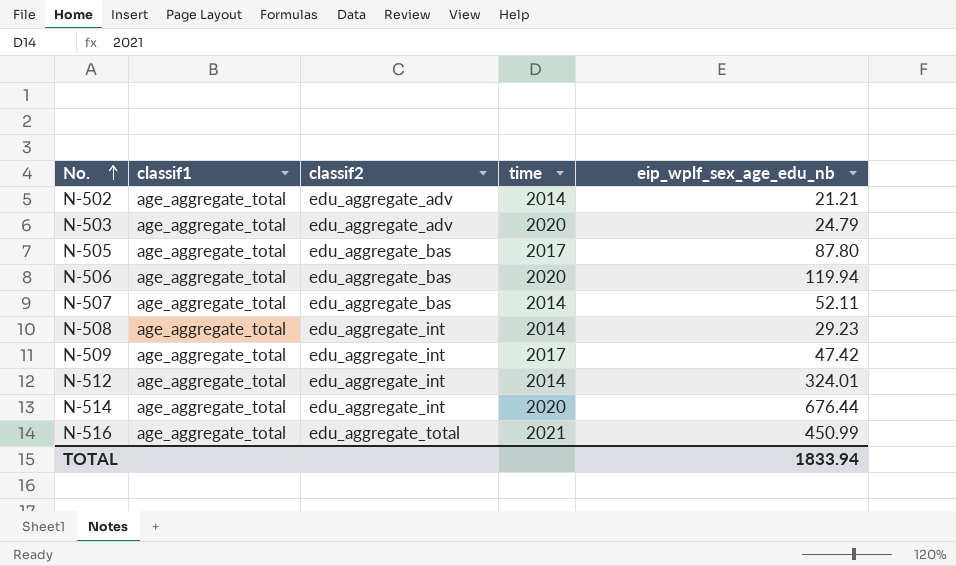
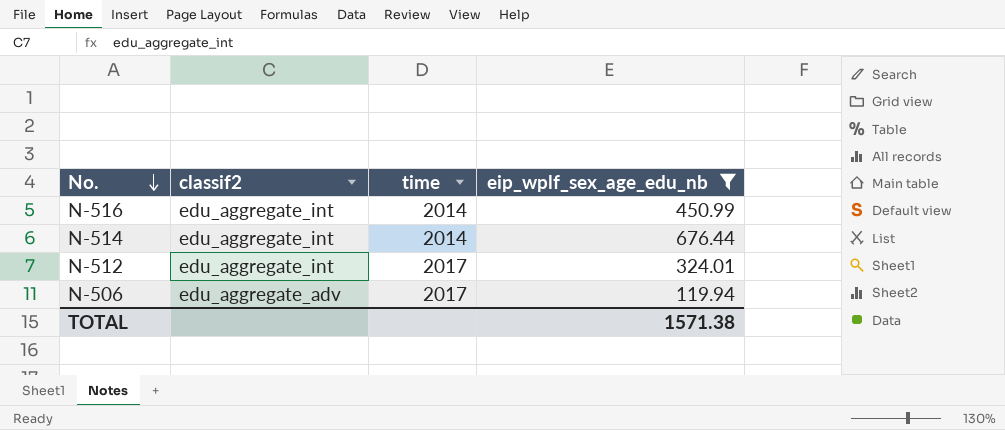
filter: none -> eip_wplf_sex_age_edu_nb >= 119.94
row order: No. ascending -> No. descending
column classif1 | position: 2 -> none
N-516 | classif2: edu_aggregate_total -> edu_aggregate_int
N-516 | time: 2021 -> 2014
N-514 | time: 2020 -> 2014
N-512 | time: 2014 -> 2017
N-506 | classif2: edu_aggregate_bas -> edu_aggregate_adv
N-506 | time: 2020 -> 2017
TOTAL | eip_wplf_sex_age_edu_nb: 1833.94 -> 1571.38

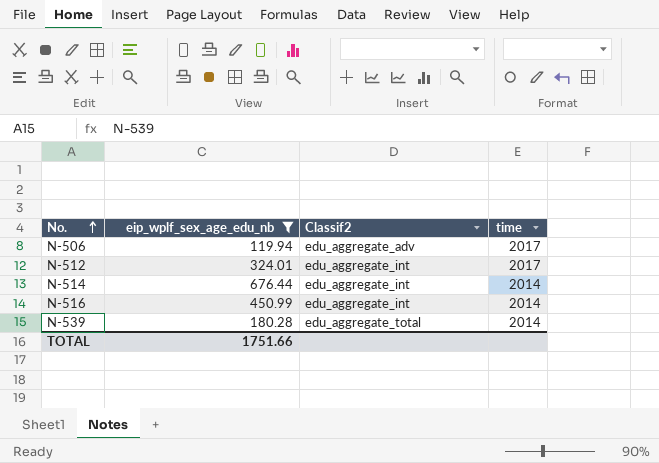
row order: No. descending -> No. ascending
column eip_wplf_sex_age_edu_nb | position: 4 -> 2
column name: classif2 -> Classif2
row N-539: none -> 180.28 | edu_aggregate_total | 2014
TOTAL | eip_wplf_sex_age_edu_nb: 1571.38 -> 1751.66

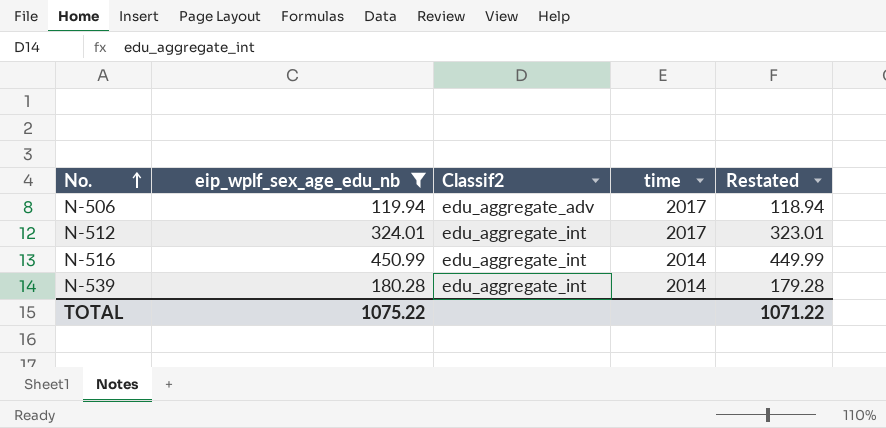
column Restated | formula: none -> [eip_wplf_sex_age_edu_nb] - 1
row N-514: 676.44 | edu_aggregate_int | 2014 -> none
N-539 | Classif2: edu_aggregate_total -> edu_aggregate_int
TOTAL | eip_wplf_sex_age_edu_nb: 1751.66 -> 1075.22

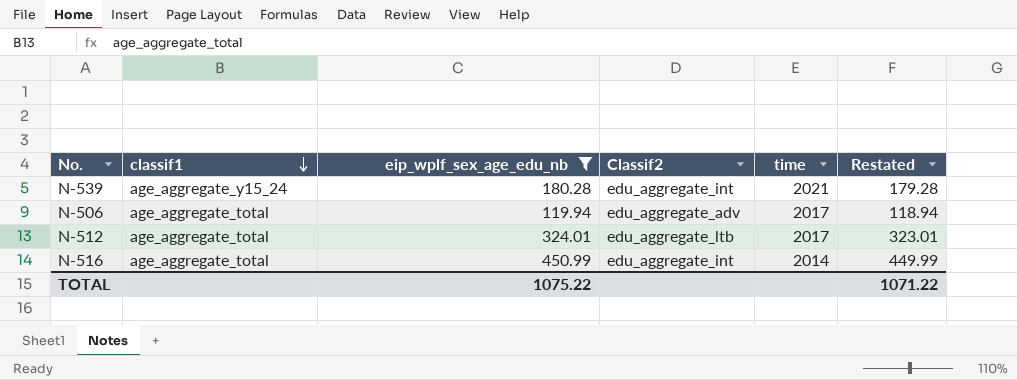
row order: No. ascending -> classif1 descending
column classif1 | position: none -> 2
N-539 | time: 2014 -> 2021
N-512 | Classif2: edu_aggregate_int -> edu_aggregate_ltb

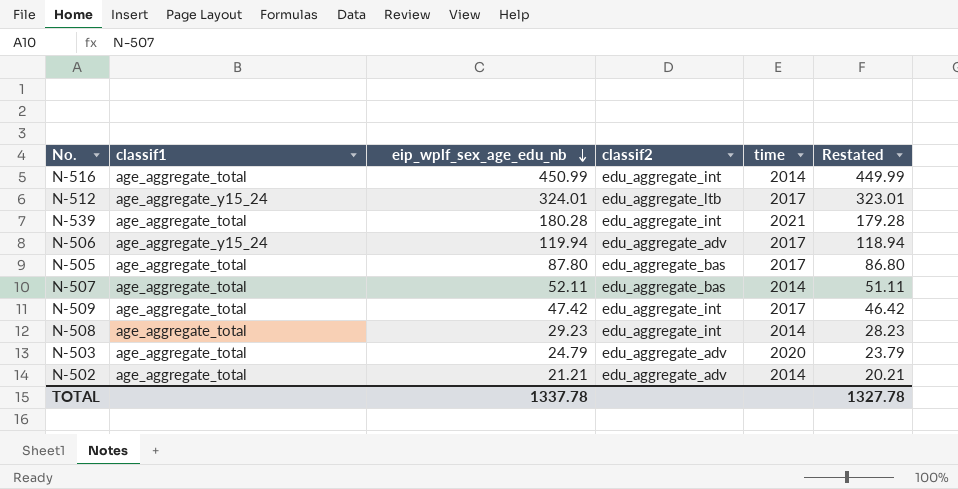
filter: eip_wplf_sex_age_edu_nb >= 119.94 -> none
row order: classif1 descending -> eip_wplf_sex_age_edu_nb descending
column name: Classif2 -> classif2
N-512 | classif1: age_aggregate_total -> age_aggregate_y15_24
N-539 | classif1: age_aggregate_y15_24 -> age_aggregate_total
N-506 | classif1: age_aggregate_total -> age_aggregate_y15_24
TOTAL | eip_wplf_sex_age_edu_nb: 1075.22 -> 1337.78
TOTAL | Restated: 1071.22 -> 1327.78

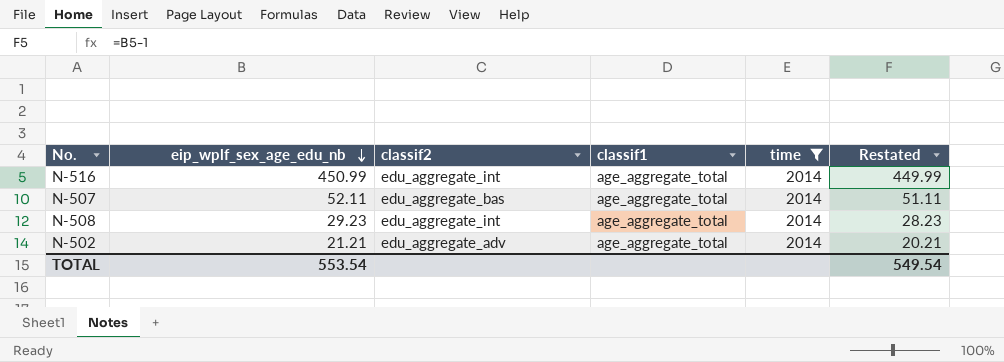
filter: none -> time = 2014
column classif1 | position: 2 -> 4
TOTAL | eip_wplf_sex_age_edu_nb: 1337.78 -> 553.54
TOTAL | Restated: 1327.78 -> 549.54

